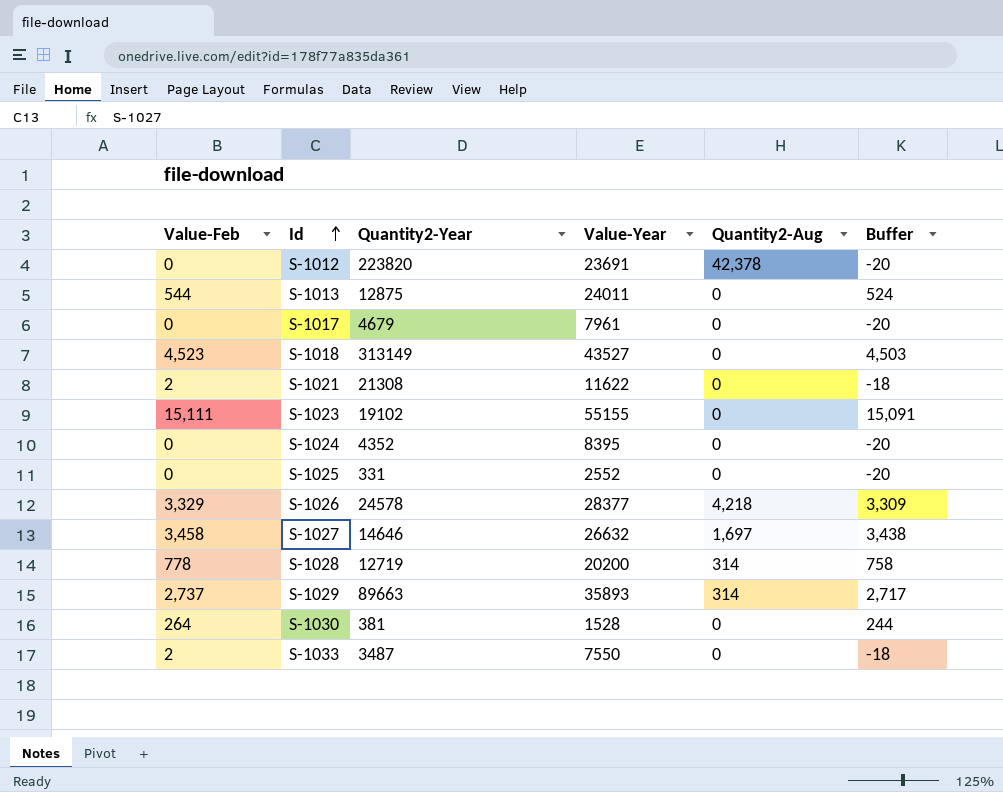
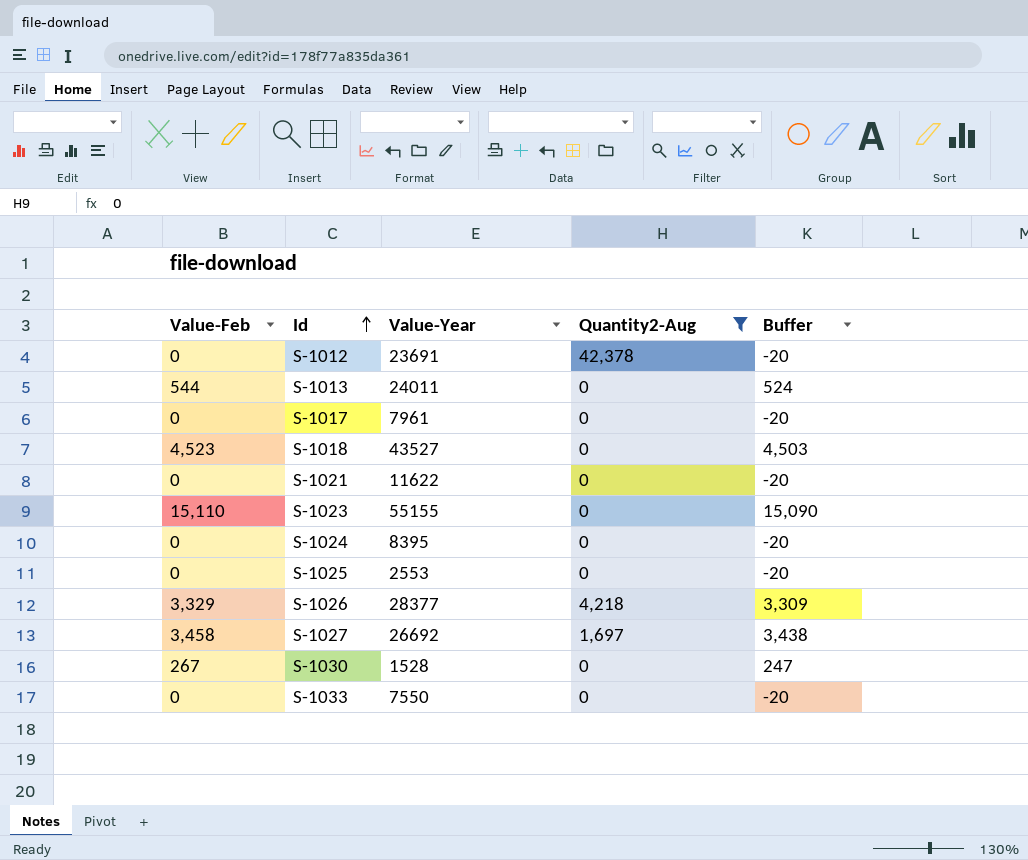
filter: none -> Quantity2-Aug != 314
column Quantity2-Year | position: 3 -> none
S-1021 | Value-Feb: 2 -> 0
S-1021 | Buffer: -18 -> -20
S-1023 | Value-Feb: 15,111 -> 15,110
S-1023 | Buffer: 15,091 -> 15,090
S-1025 | Value-Year: 2552 -> 2553
S-1027 | Value-Year: 26632 -> 26692
S-1030 | Value-Feb: 264 -> 267
S-1030 | Buffer: 244 -> 247
S-1033 | Value-Feb: 2 -> 0
S-1033 | Buffer: -18 -> -20

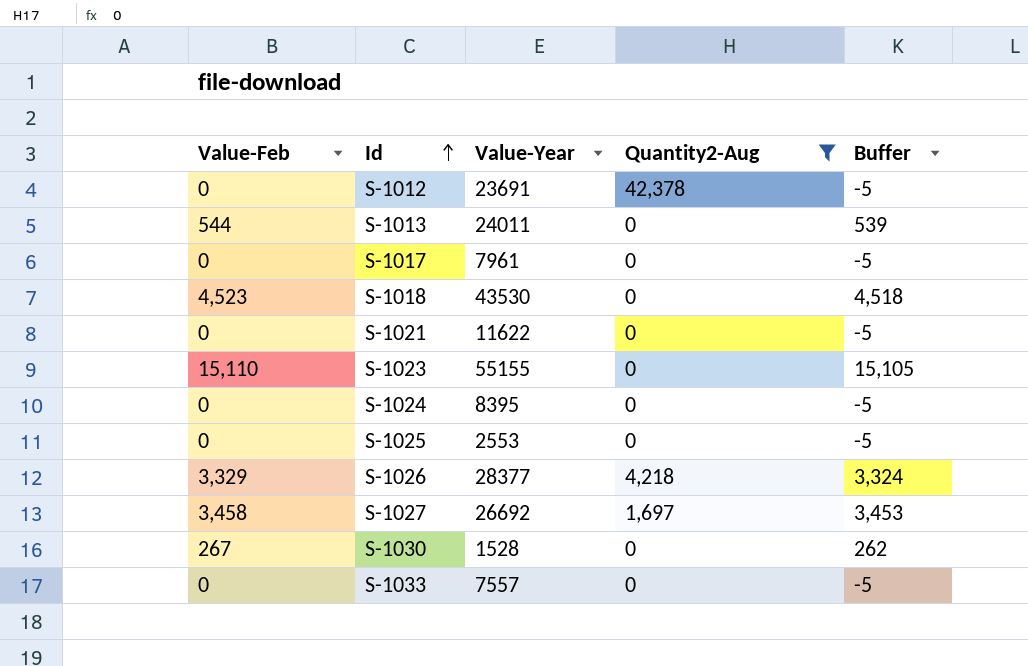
column Buffer | formula: [Value-Feb] - 20 -> [Value-Feb] - 5
S-1018 | Value-Year: 43527 -> 43530
S-1033 | Value-Year: 7550 -> 7557

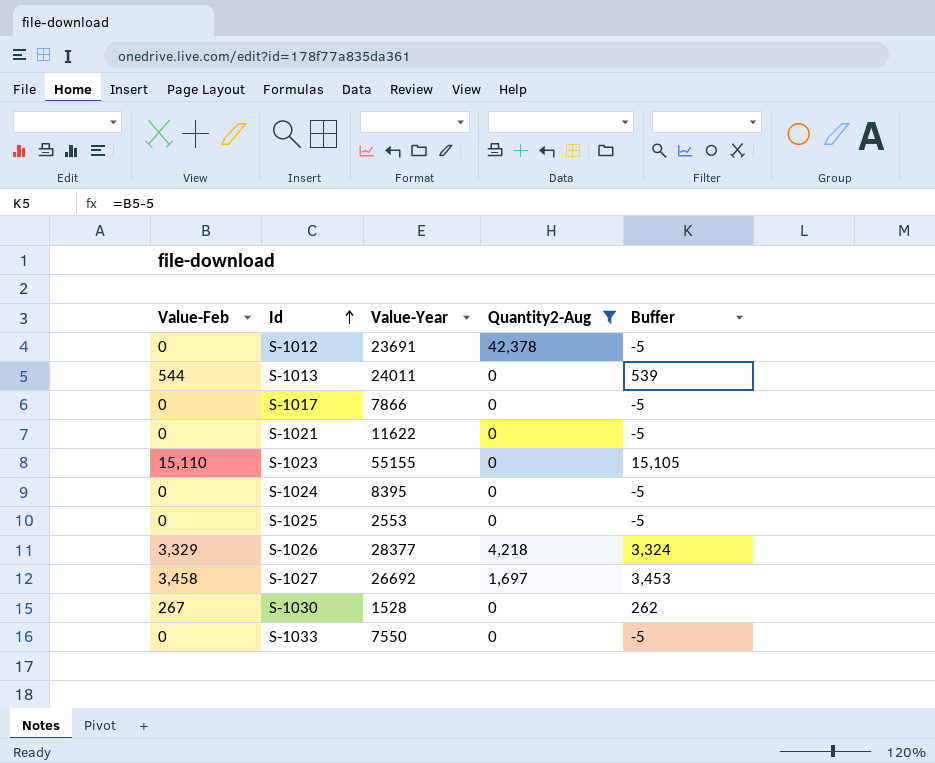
row S-1018: 4,523 | 43530 | 0 | 4,518 -> none
S-1017 | Value-Year: 7961 -> 7866
S-1033 | Value-Year: 7557 -> 7550

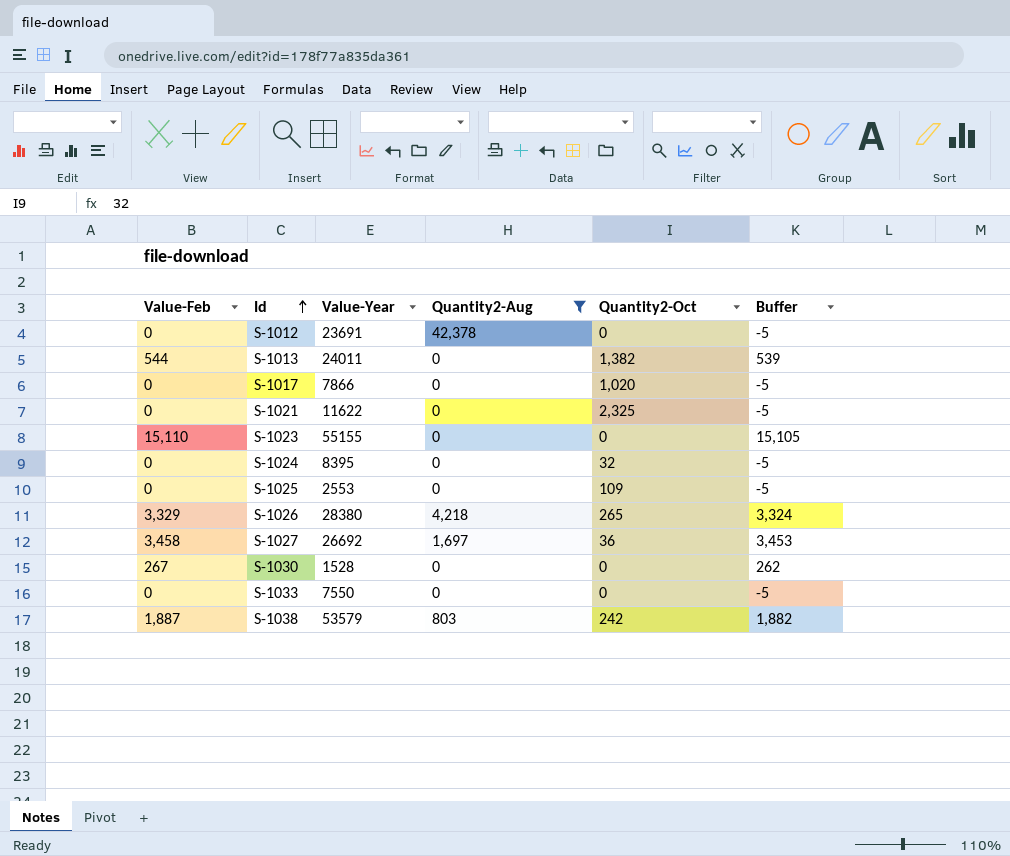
column Quantity2-Oct | position: none -> 5
S-1026 | Value-Year: 28377 -> 28380
row S-1038: none -> 1,887 | 53579 | 803 | 242 | 1,882

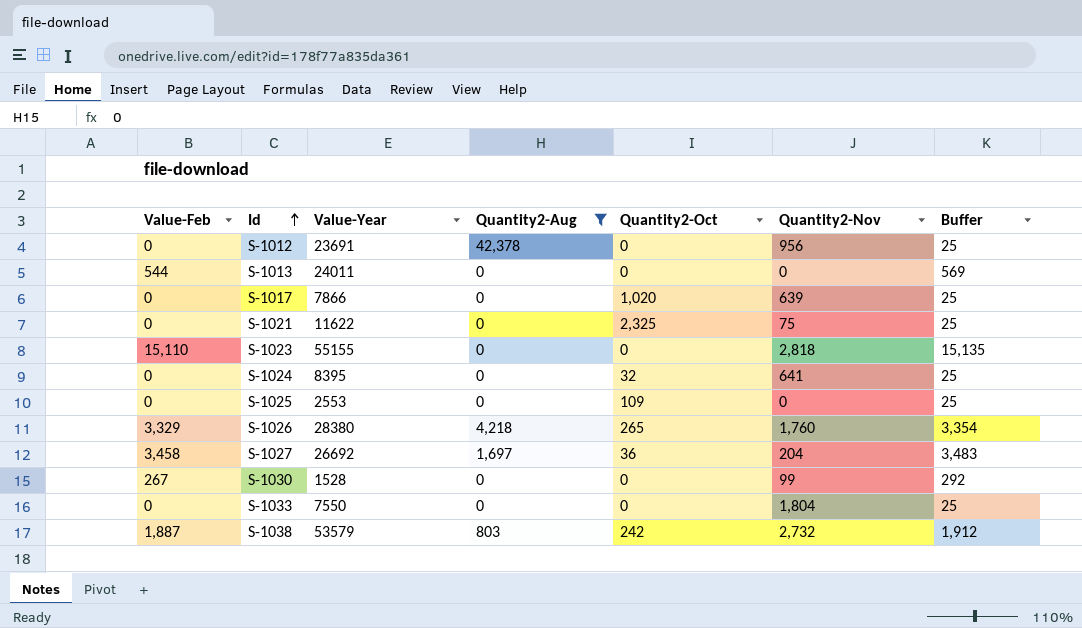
column Quantity2-Nov | position: none -> 6
column Buffer | formula: [Value-Feb] - 5 -> [Value-Feb] + 25
S-1013 | Quantity2-Oct: 1,382 -> 0

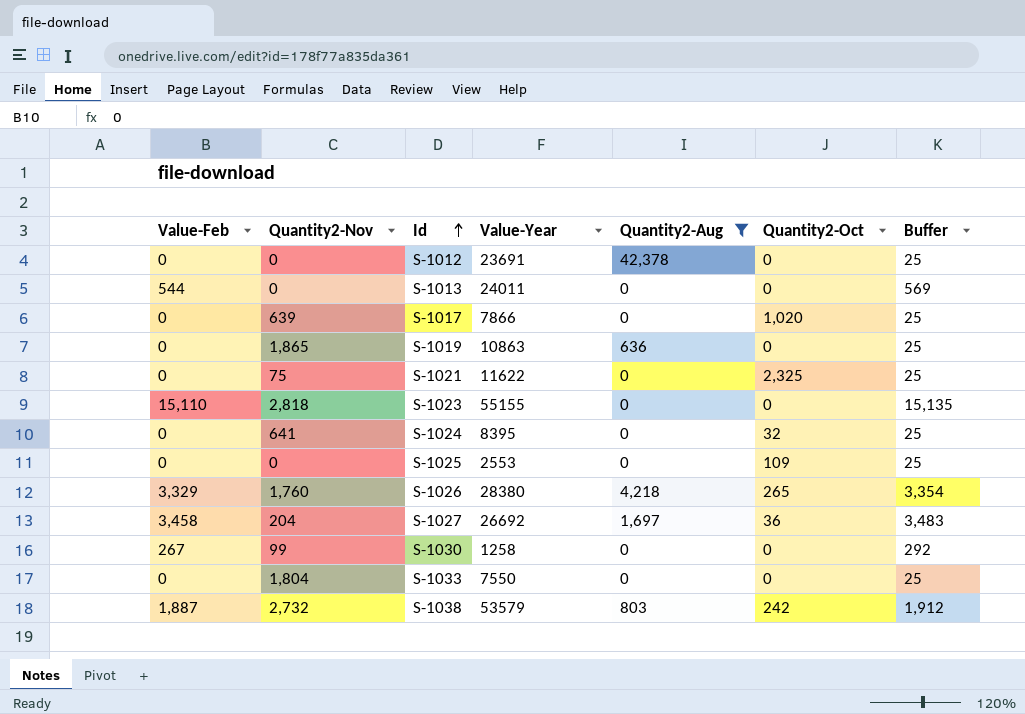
column Quantity2-Nov | position: 6 -> 2
S-1012 | Quantity2-Nov: 956 -> 0
row S-1019: none -> 0 | 1,865 | 10863 | 636 | 0 | 25
S-1030 | Value-Year: 1528 -> 1258

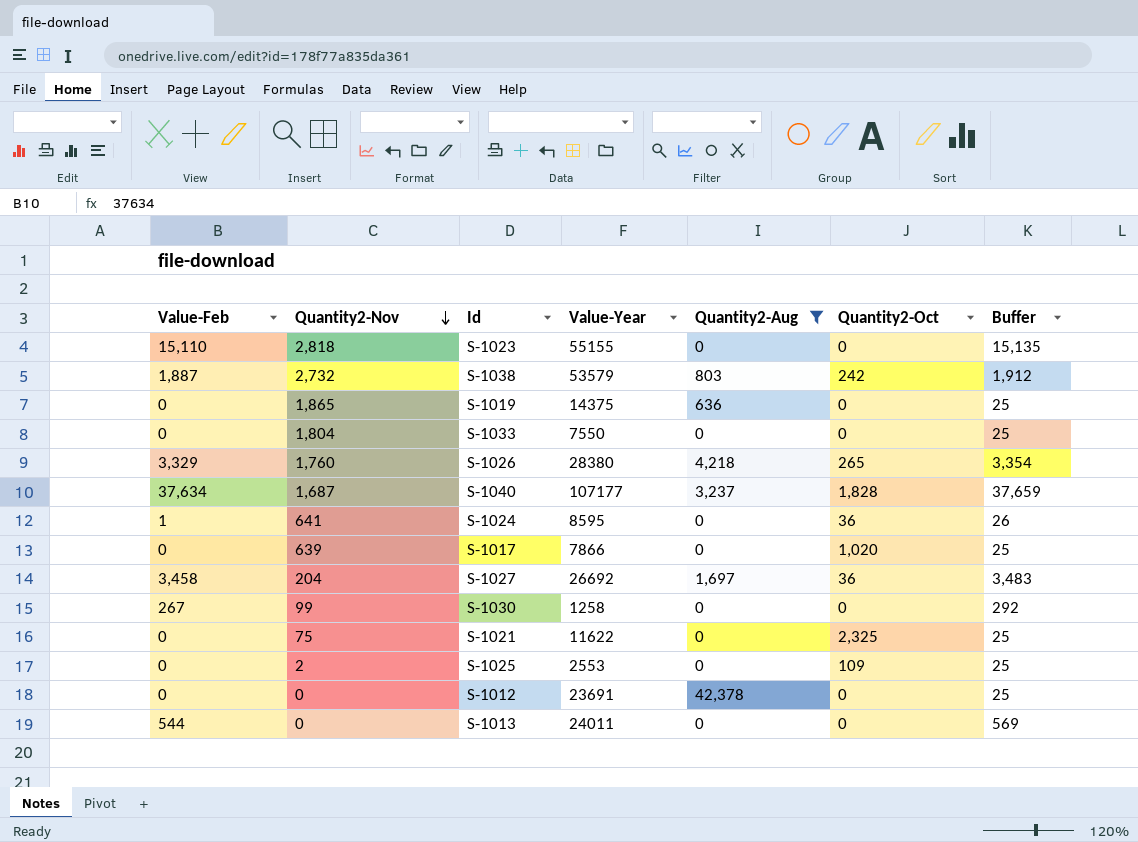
row order: Id ascending -> Quantity2-Nov descending
S-1019 | Value-Year: 10863 -> 14375
row S-1040: none -> 37,634 | 1,687 | 107177 | 3,237 | 1,828 | 37,659
S-1024 | Value-Feb: 0 -> 1
S-1024 | Value-Year: 8395 -> 8595
S-1024 | Quantity2-Oct: 32 -> 36
S-1024 | Buffer: 25 -> 26
S-1025 | Quantity2-Nov: 0 -> 2

